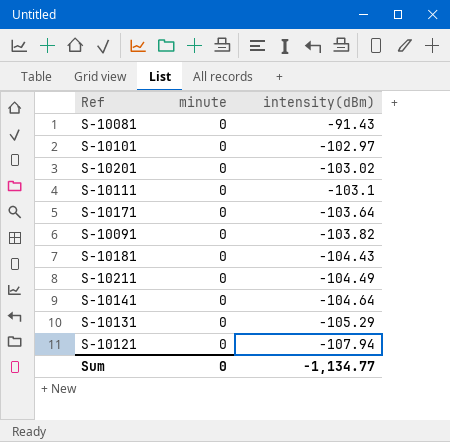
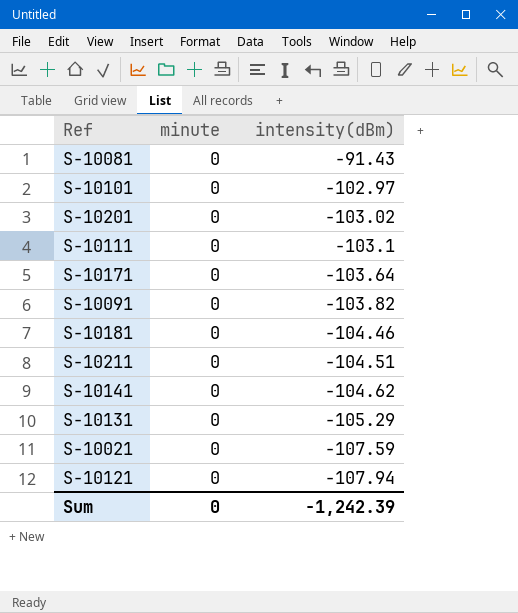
S-10181 | intensity(dBm): -104.43 -> -104.46
S-10211 | intensity(dBm): -104.49 -> -104.51
S-10141 | intensity(dBm): -104.64 -> -104.62
row S-10021: none -> 0 | -107.59
Sum | intensity(dBm): -1,134.77 -> -1,242.39

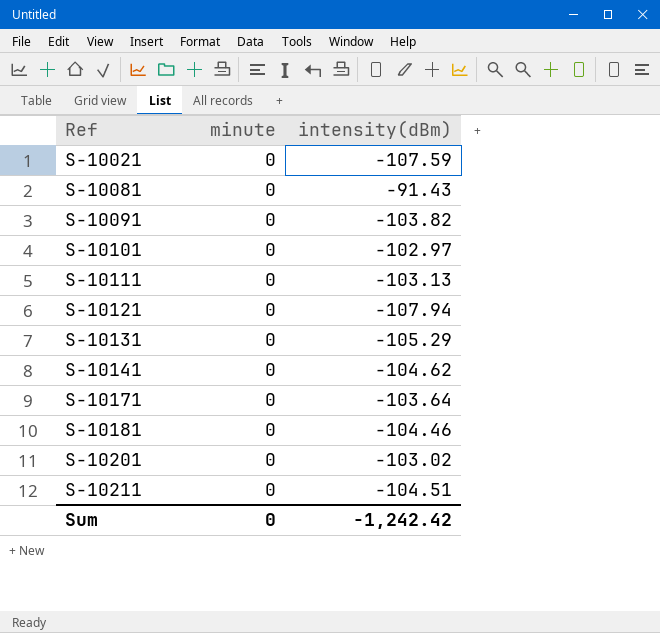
row order: intensity(dBm) descending -> Ref ascending
S-10111 | intensity(dBm): -103.1 -> -103.13
Sum | intensity(dBm): -1,242.39 -> -1,242.42

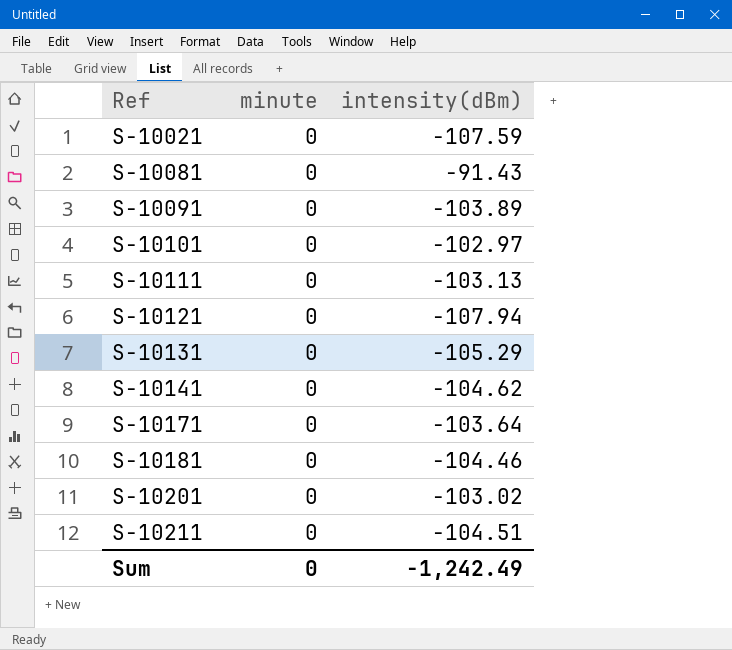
S-10091 | intensity(dBm): -103.82 -> -103.89
Sum | intensity(dBm): -1,242.42 -> -1,242.49

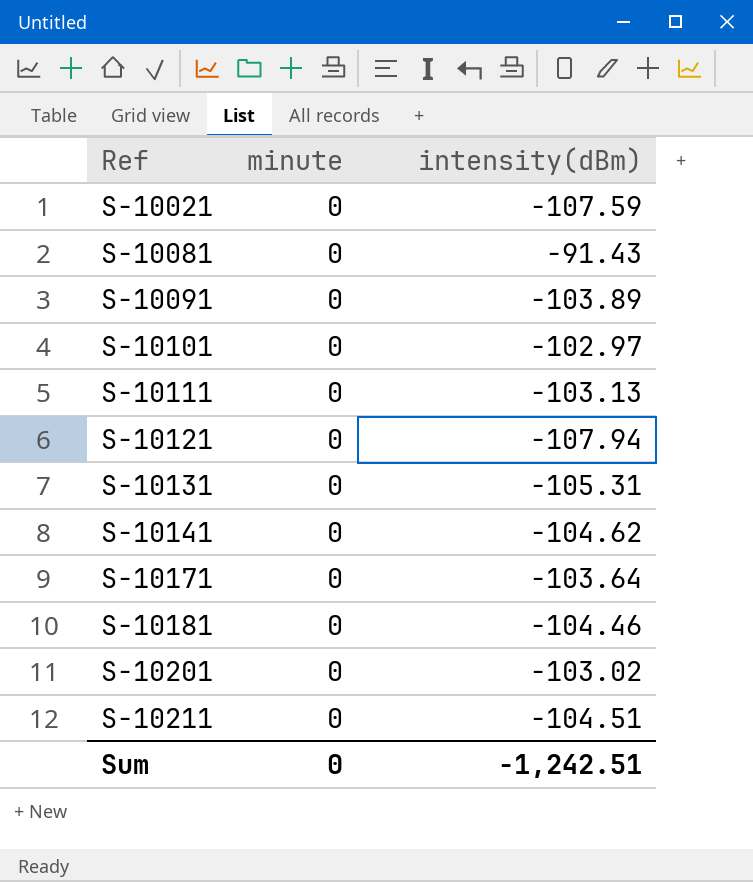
S-10131 | intensity(dBm): -105.29 -> -105.31
Sum | intensity(dBm): -1,242.49 -> -1,242.51

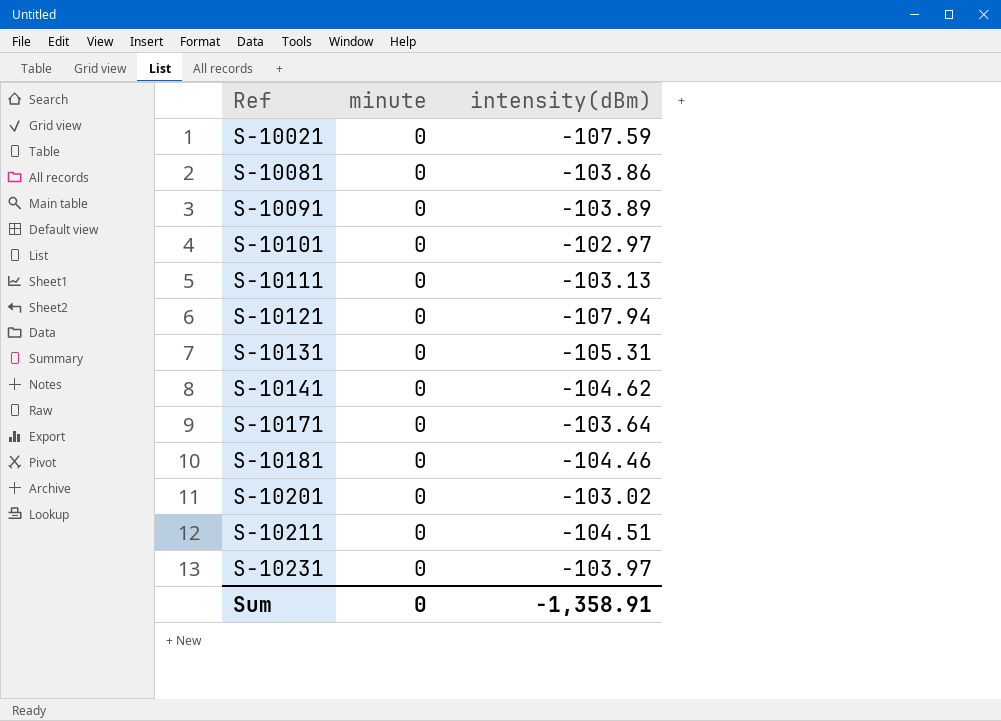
S-10081 | intensity(dBm): -91.43 -> -103.86
row S-10231: none -> 0 | -103.97
Sum | intensity(dBm): -1,242.51 -> -1,358.91

